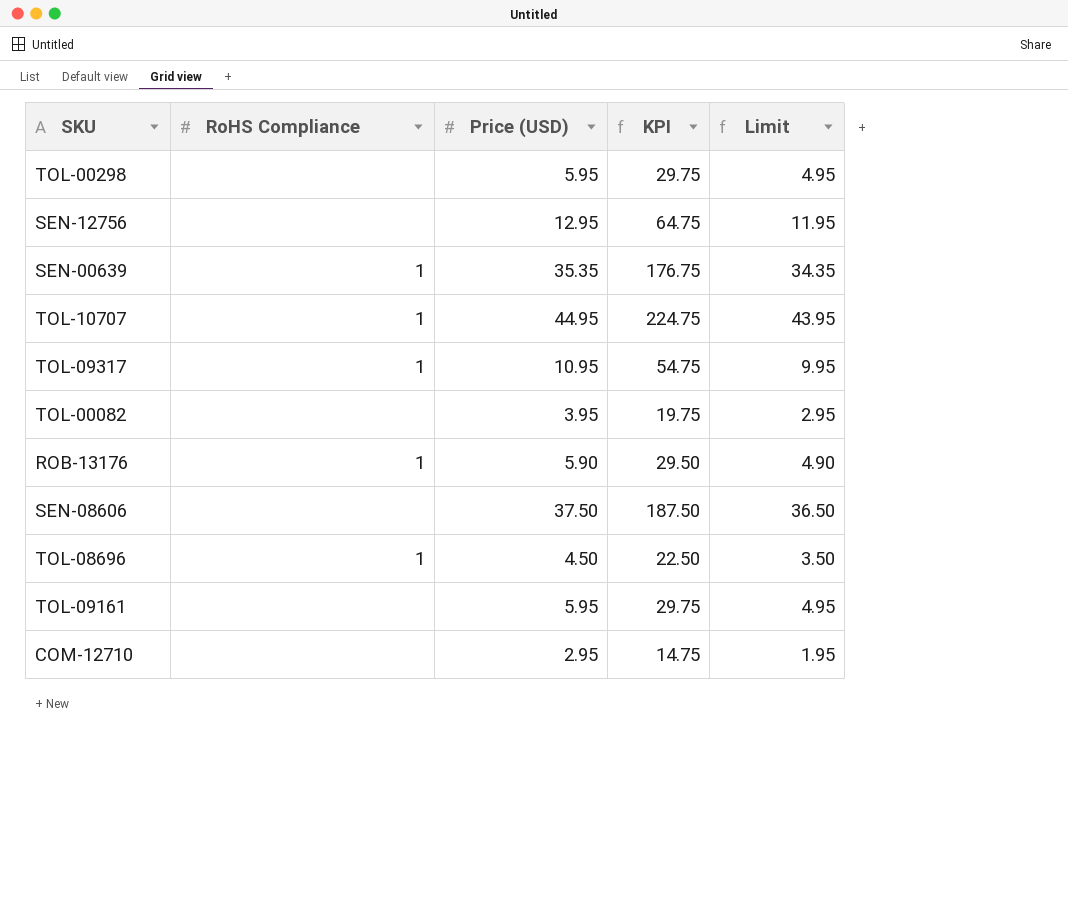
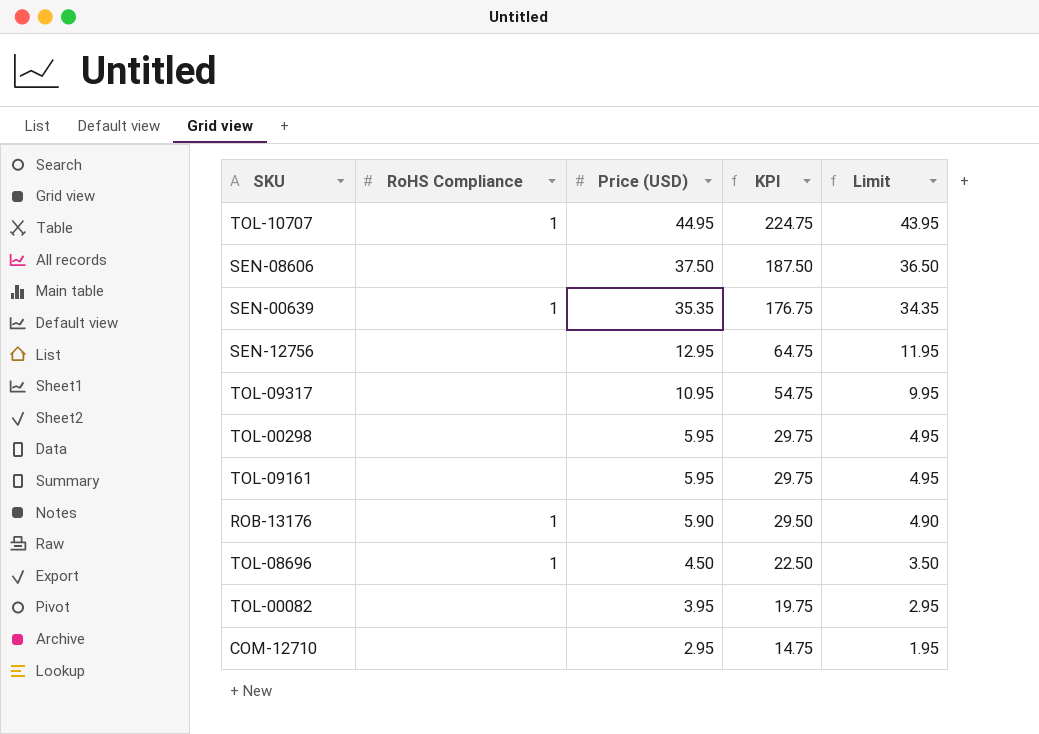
row order: none -> Price (USD) descending
TOL-09317 | RoHS Compliance: 1 -> none

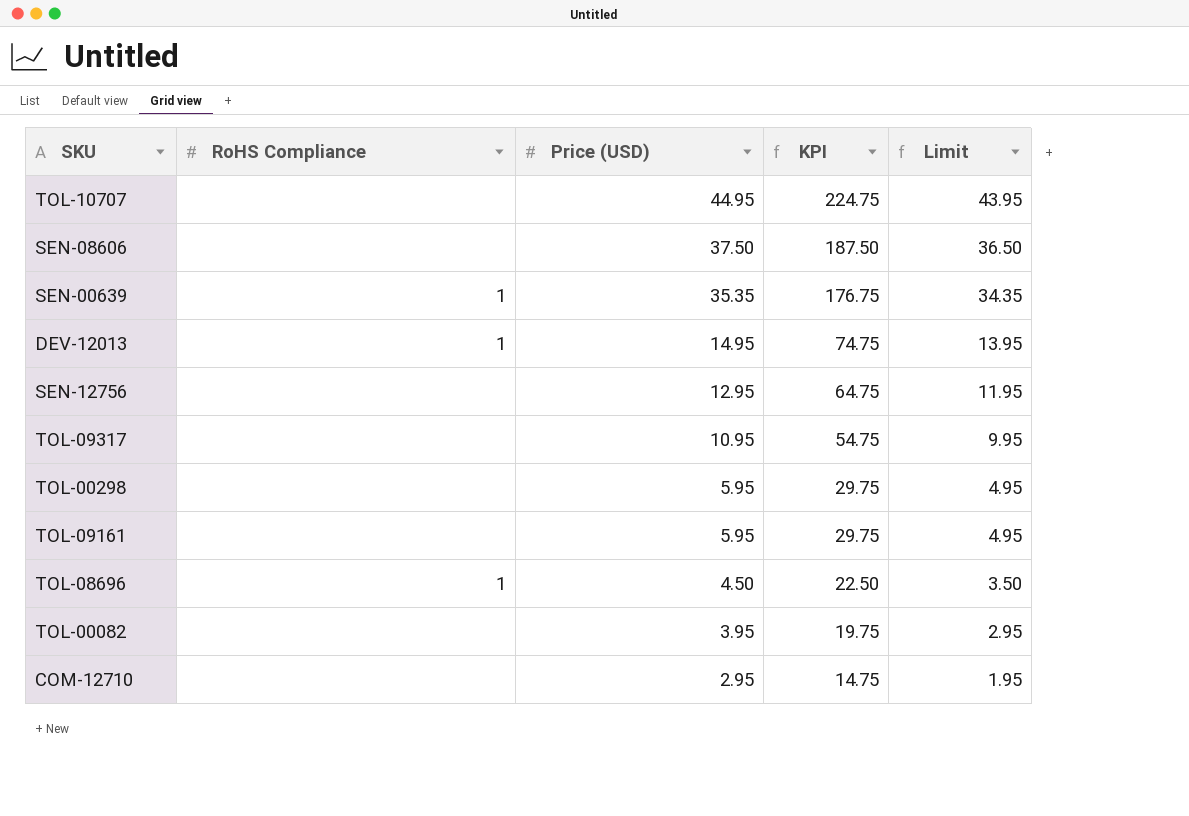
row ROB-13176: 1 | 5.90 | 29.50 | 4.90 -> none
TOL-10707 | RoHS Compliance: 1 -> none
row DEV-12013: none -> 1 | 14.95 | 74.75 | 13.95

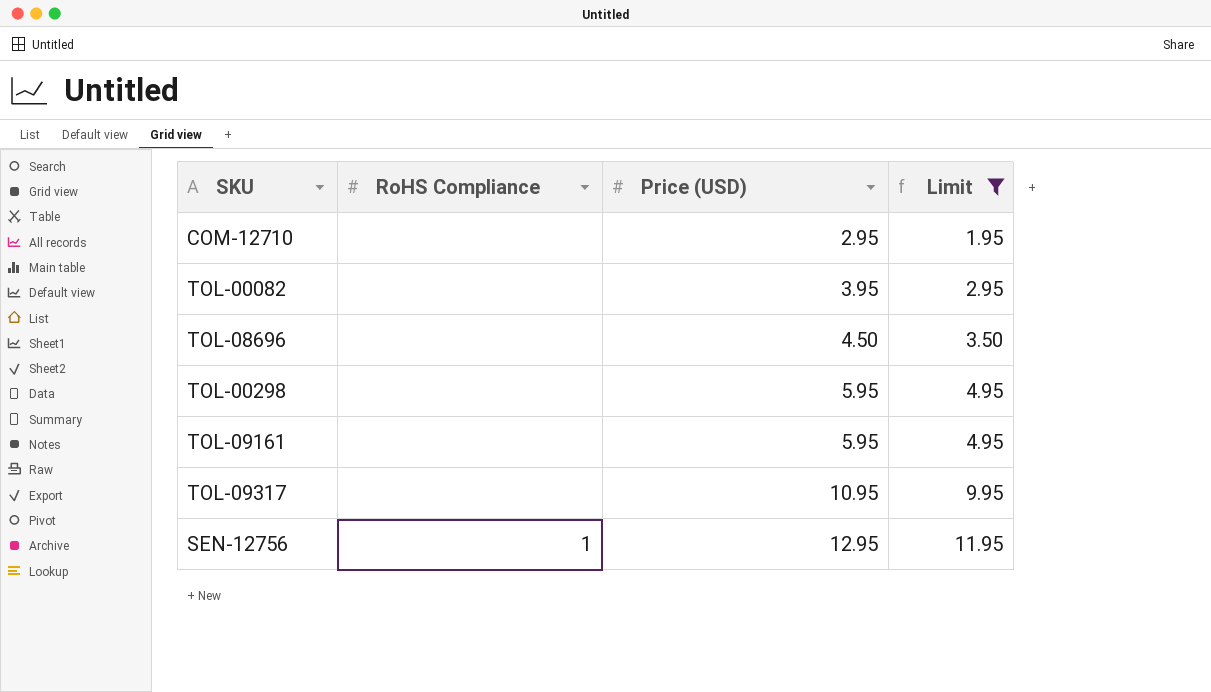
filter: none -> Limit <= 11.95
row order: Price (USD) descending -> Price (USD) ascending
column KPI | formula: [Price (USD)] * 5 -> none
TOL-08696 | RoHS Compliance: 1 -> none
SEN-12756 | RoHS Compliance: none -> 1

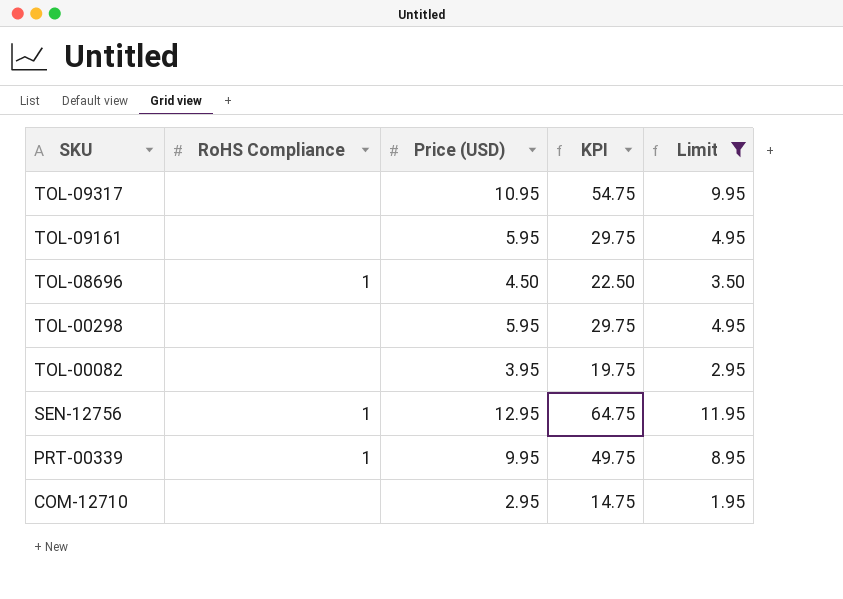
row order: Price (USD) ascending -> SKU descending
column KPI | formula: none -> [Price (USD)] * 5
TOL-08696 | RoHS Compliance: none -> 1
row PRT-00339: none -> 1 | 9.95 | 49.75 | 8.95

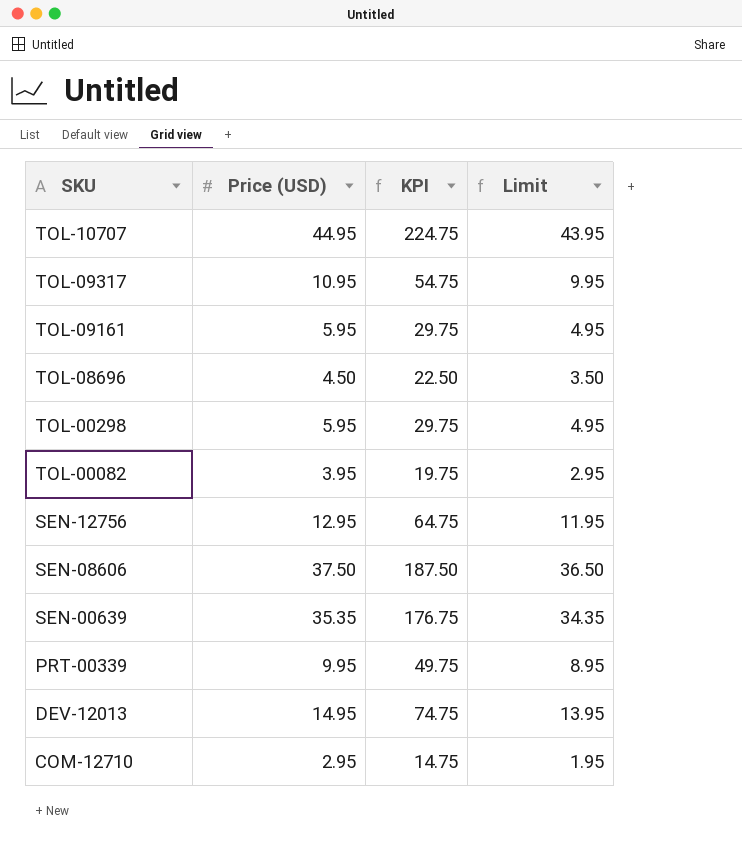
filter: Limit <= 11.95 -> none
column RoHS Compliance | position: 2 -> none

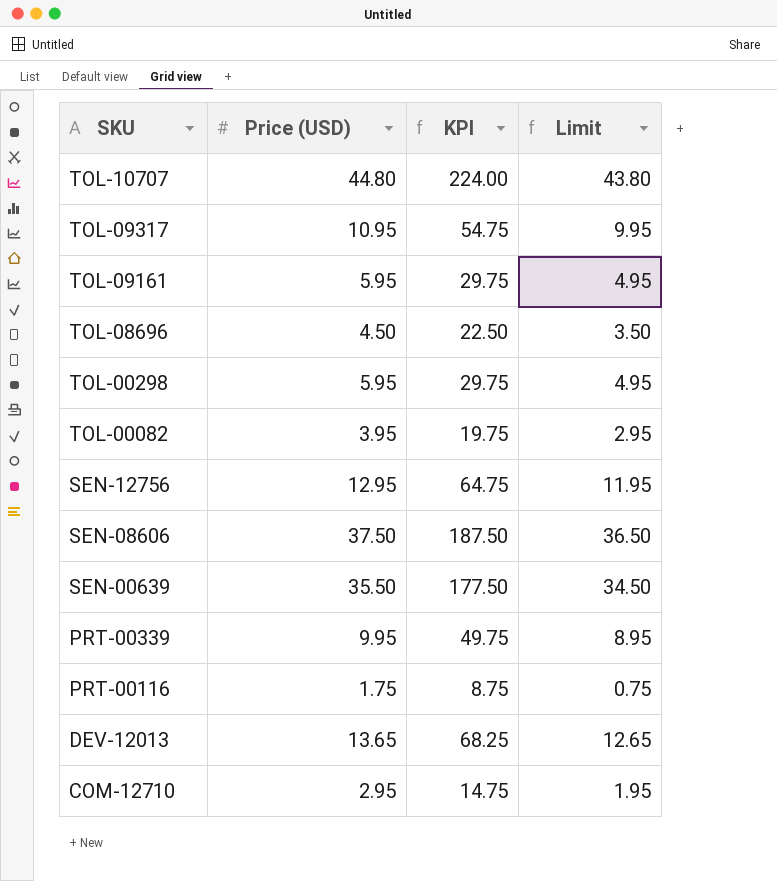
TOL-10707 | Price (USD): 44.95 -> 44.80
TOL-10707 | KPI: 224.75 -> 224.00
TOL-10707 | Limit: 43.95 -> 43.80
SEN-00639 | Price (USD): 35.35 -> 35.50
SEN-00639 | KPI: 176.75 -> 177.50
SEN-00639 | Limit: 34.35 -> 34.50
row PRT-00116: none -> 1.75 | 8.75 | 0.75
DEV-12013 | Price (USD): 14.95 -> 13.65
DEV-12013 | KPI: 74.75 -> 68.25
DEV-12013 | Limit: 13.95 -> 12.65

